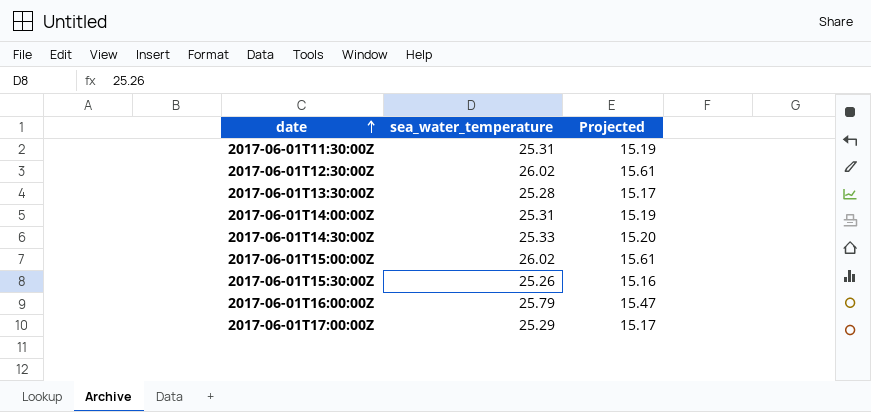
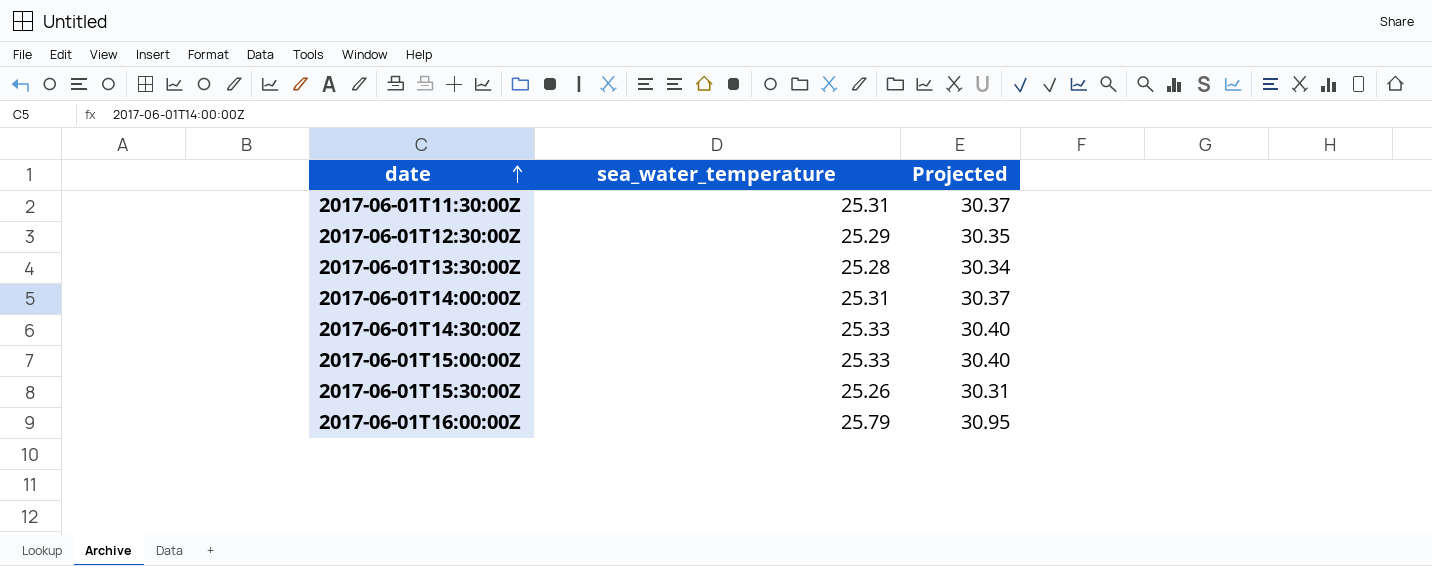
column Projected | formula: [sea_water_temperature] * 0.6 -> [sea_water_temperature] * 1.2
row 2017-06-01T17:00:00Z: 25.29 | 15.17 -> none
2017-06-01T12:30:00Z | sea_water_temperature: 26.02 -> 25.29
2017-06-01T15:00:00Z | sea_water_temperature: 26.02 -> 25.33

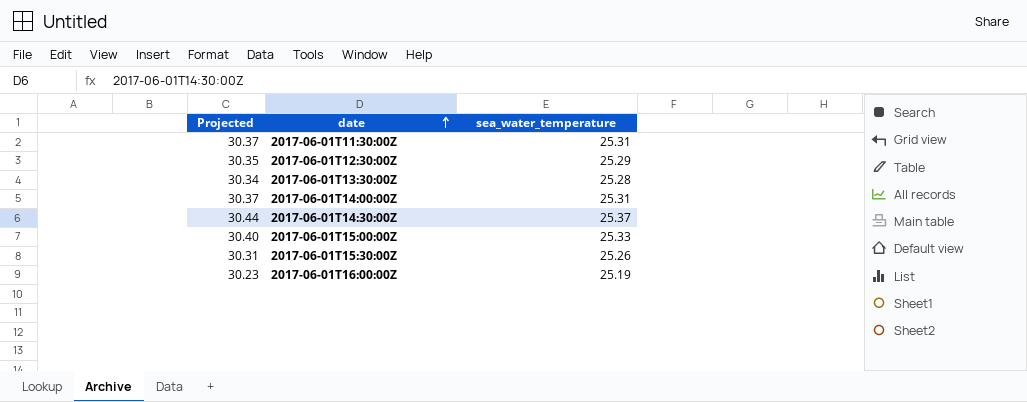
column Projected | position: 3 -> 1
2017-06-01T14:30:00Z | Projected: 30.40 -> 30.44
2017-06-01T14:30:00Z | sea_water_temperature: 25.33 -> 25.37
2017-06-01T16:00:00Z | Projected: 30.95 -> 30.23
2017-06-01T16:00:00Z | sea_water_temperature: 25.79 -> 25.19

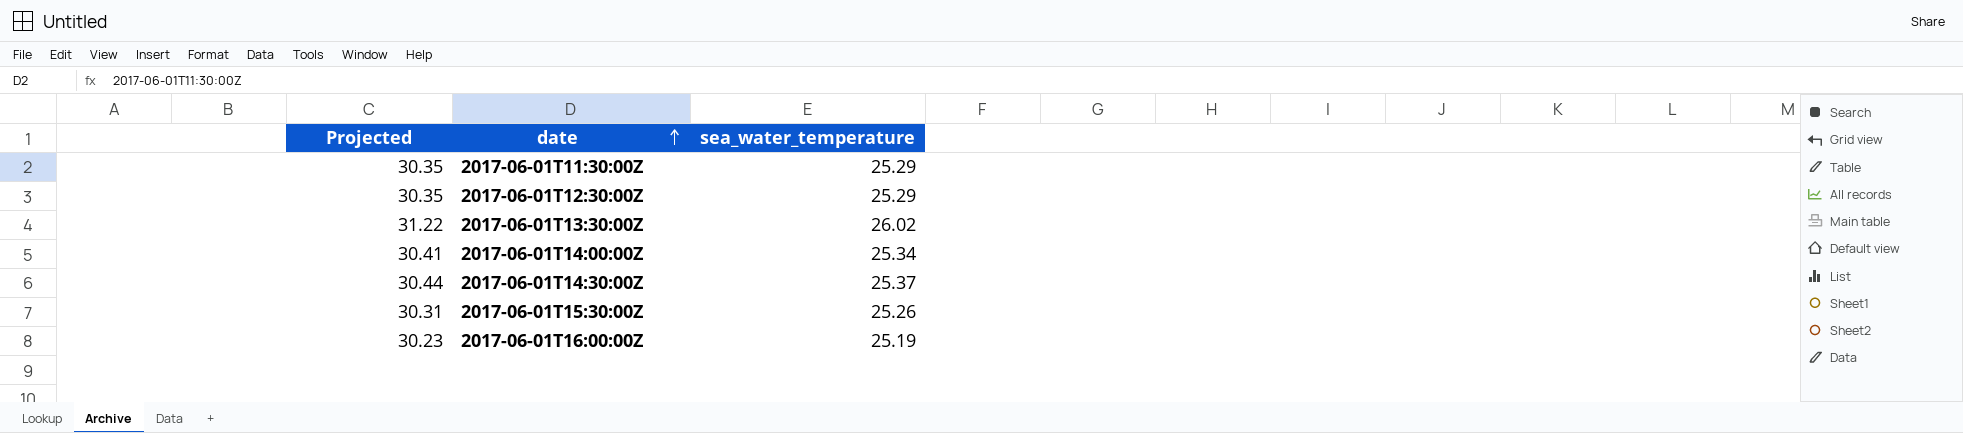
row 2017-06-01T15:00:00Z: 30.40 | 25.33 -> none
2017-06-01T11:30:00Z | Projected: 30.37 -> 30.35
2017-06-01T11:30:00Z | sea_water_temperature: 25.31 -> 25.29
2017-06-01T13:30:00Z | Projected: 30.34 -> 31.22
2017-06-01T13:30:00Z | sea_water_temperature: 25.28 -> 26.02
2017-06-01T14:00:00Z | Projected: 30.37 -> 30.41
2017-06-01T14:00:00Z | sea_water_temperature: 25.31 -> 25.34

